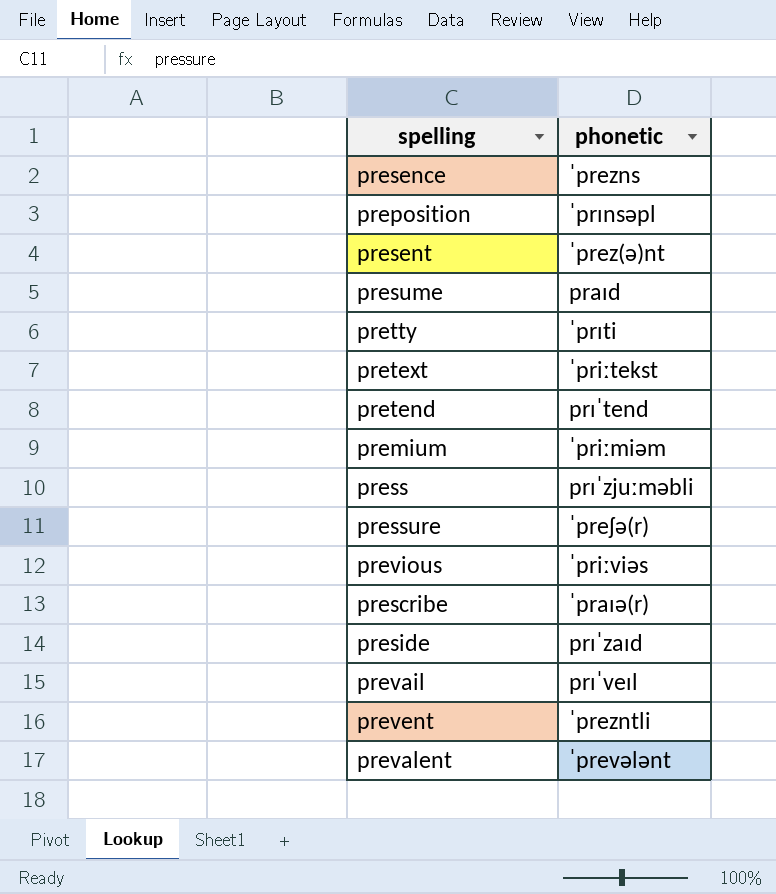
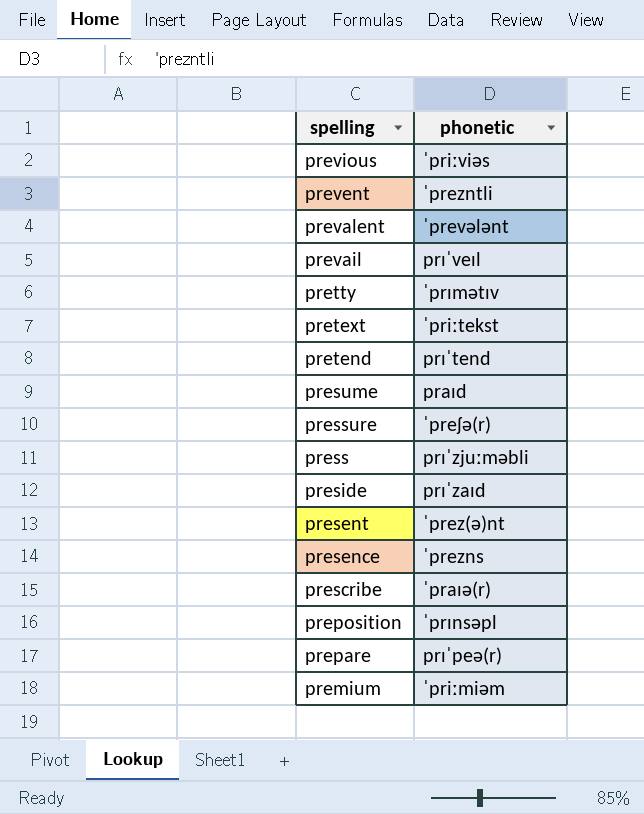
row order: none -> spelling descending
pretty | phonetic: ˈprɪti -> ˈprɪmətɪv
row prepare: none -> prɪˈpeə(r)

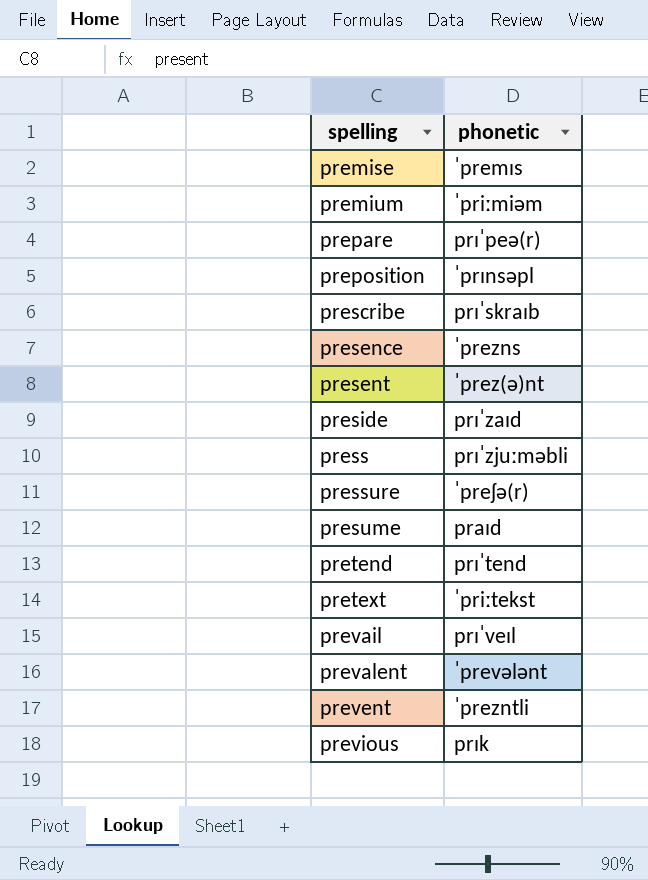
row order: spelling descending -> spelling ascending
row pretty: ˈprɪmətɪv -> none
row premise: none -> ˈpremɪs
prescribe | phonetic: ˈpraɪə(r) -> prɪˈskraɪb
previous | phonetic: ˈpriːviəs -> prɪk

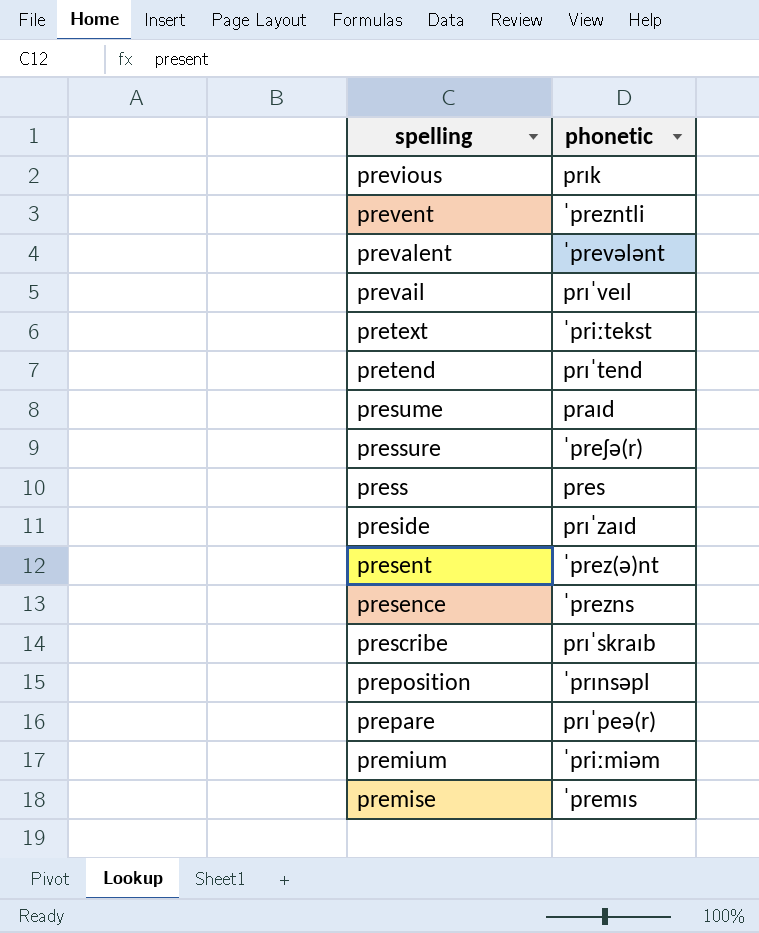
row order: spelling ascending -> spelling descending
press | phonetic: prɪˈzjuːməbli -> pres

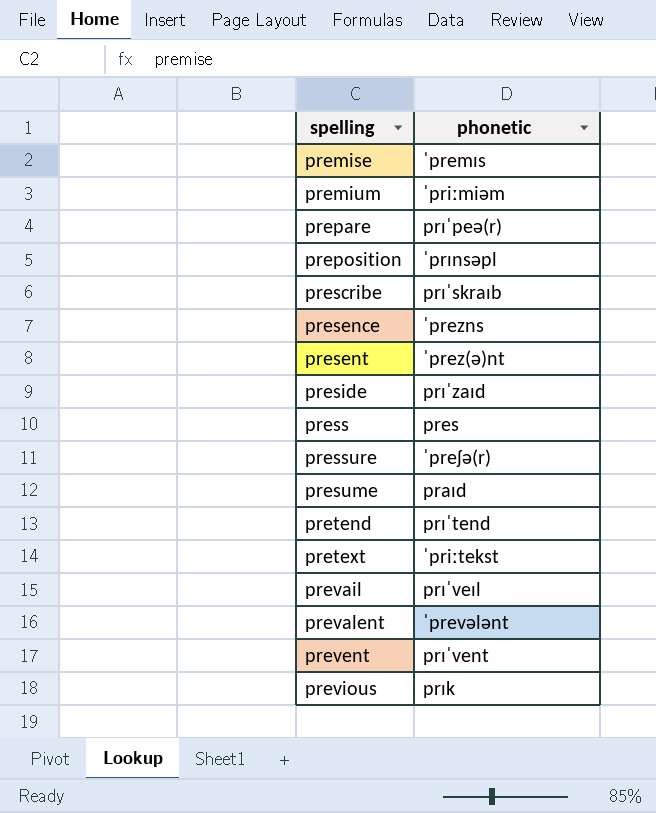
row order: spelling descending -> spelling ascending
prevent | phonetic: ˈprezntli -> prɪˈvent

